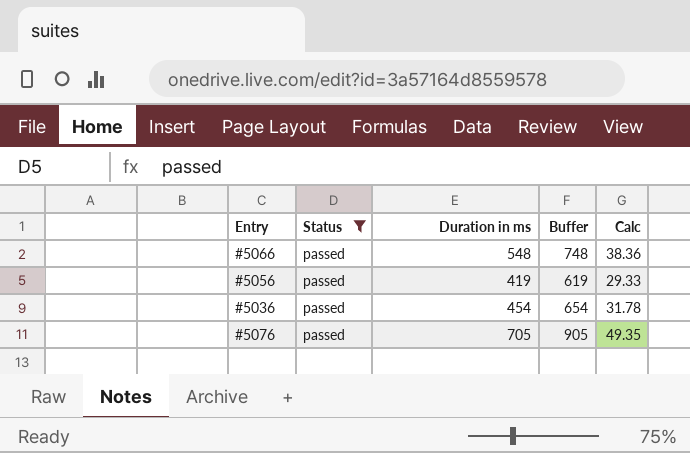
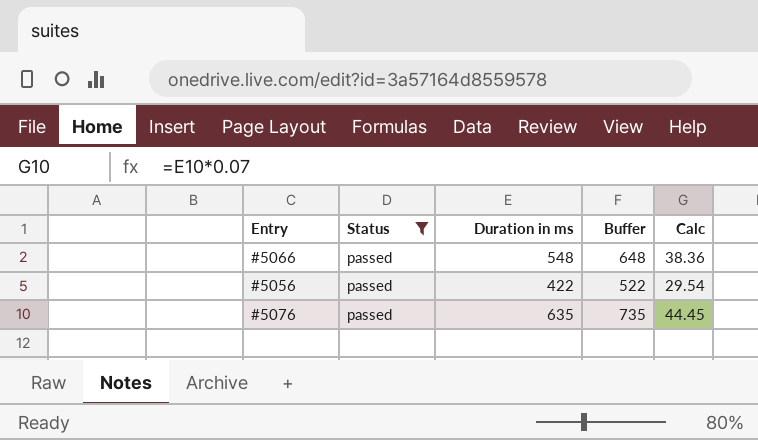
column Buffer | formula: [Duration in ms] + 200 -> [Duration in ms] + 100
row #5036: passed | 454 | 654 | 31.78 -> none
#5056 | Duration in ms: 419 -> 422
#5056 | Calc: 29.33 -> 29.54
#5076 | Duration in ms: 705 -> 635
#5076 | Calc: 49.35 -> 44.45

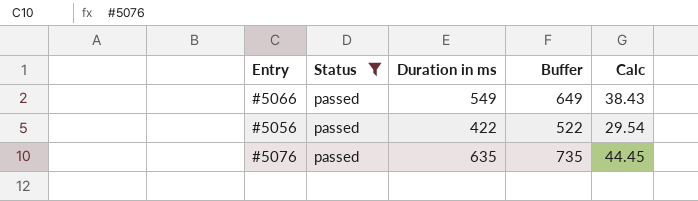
#5066 | Duration in ms: 548 -> 549
#5066 | Buffer: 648 -> 649
#5066 | Calc: 38.36 -> 38.43

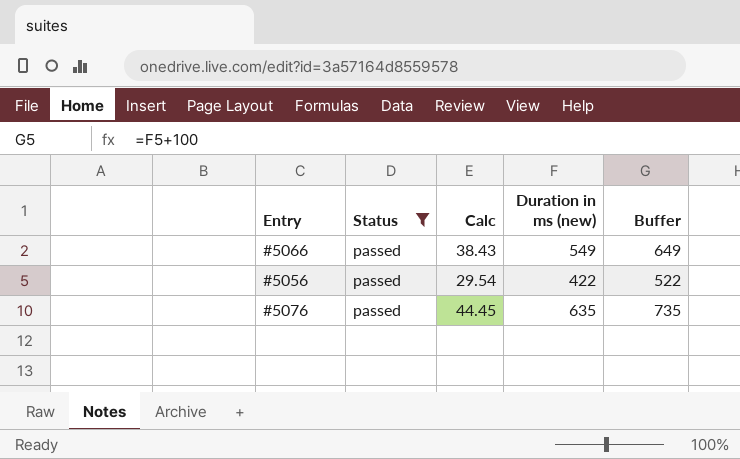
column Calc | position: 5 -> 3
column name: Duration in ms -> Duration in ms (new)

